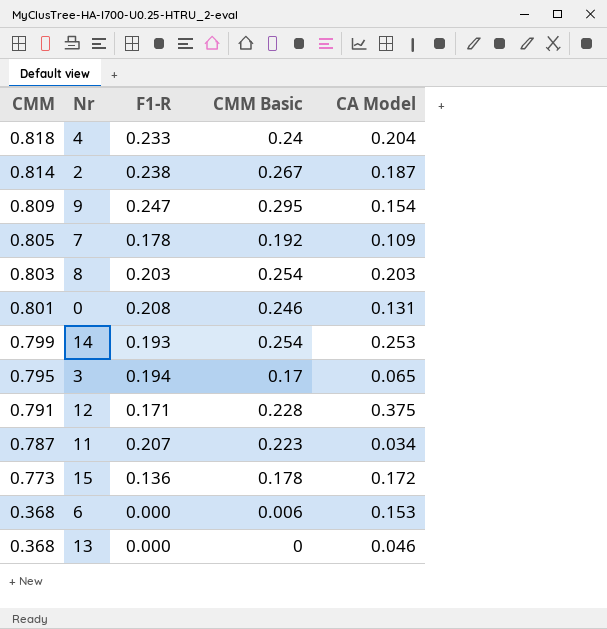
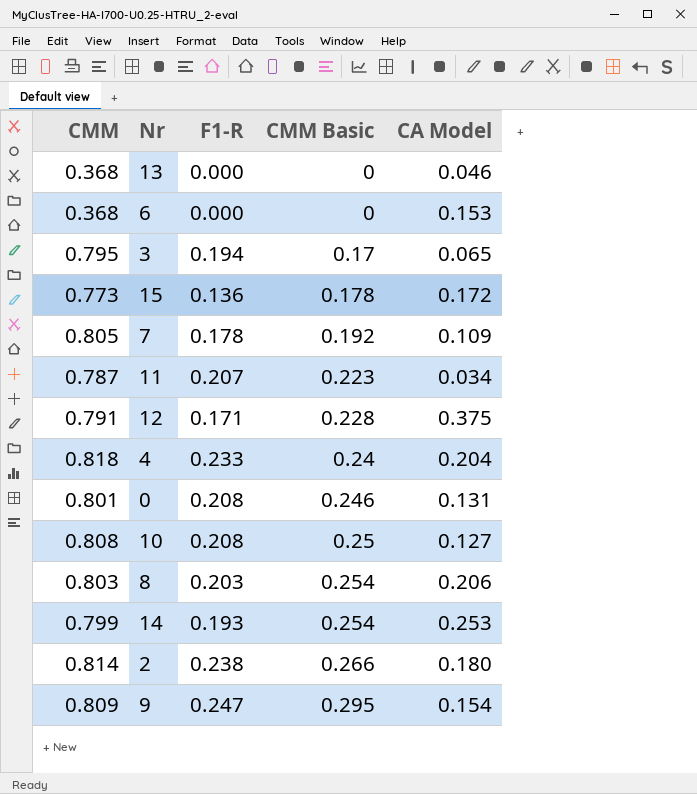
row order: CMM descending -> CMM Basic ascending
6 | CMM Basic: 0.006 -> 0
row 10: none -> 0.808 | 0.208 | 0.25 | 0.127
8 | CA Model: 0.203 -> 0.206
2 | CMM Basic: 0.267 -> 0.266
2 | CA Model: 0.187 -> 0.180

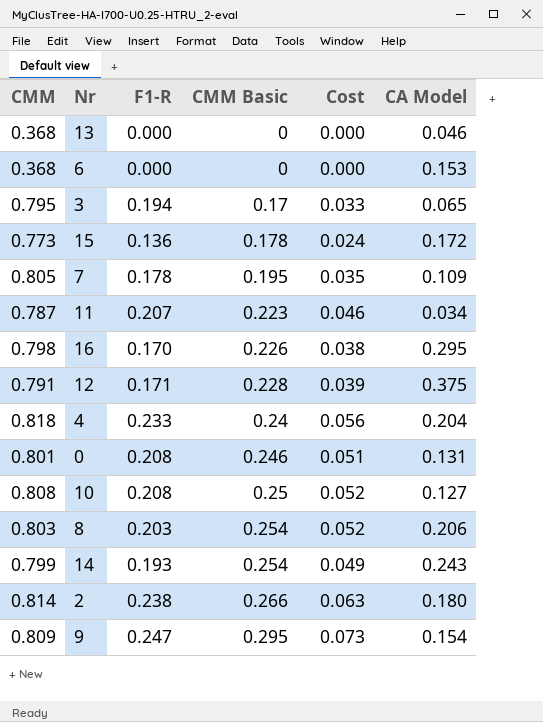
column Cost | formula: none -> [F1-R] * [CMM Basic]
7 | CMM Basic: 0.192 -> 0.195
row 16: none -> 0.798 | 0.170 | 0.226 | 0.038 | 0.295
14 | CA Model: 0.253 -> 0.243

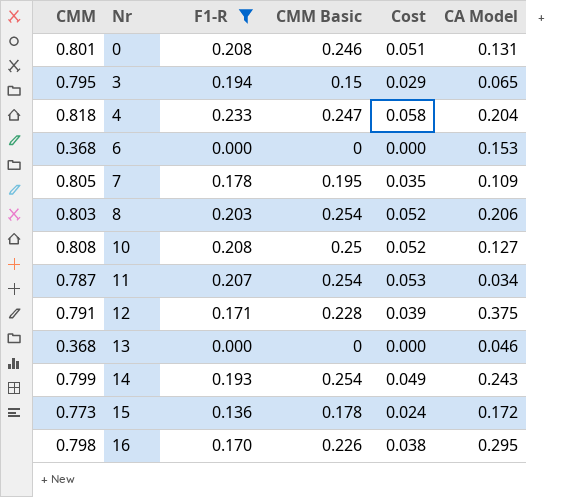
filter: none -> F1-R <= 0.233
row order: CMM Basic ascending -> Nr ascending
3 | CMM Basic: 0.17 -> 0.15
3 | Cost: 0.033 -> 0.029
4 | CMM Basic: 0.24 -> 0.247
4 | Cost: 0.056 -> 0.058
11 | CMM Basic: 0.223 -> 0.254
11 | Cost: 0.046 -> 0.053

